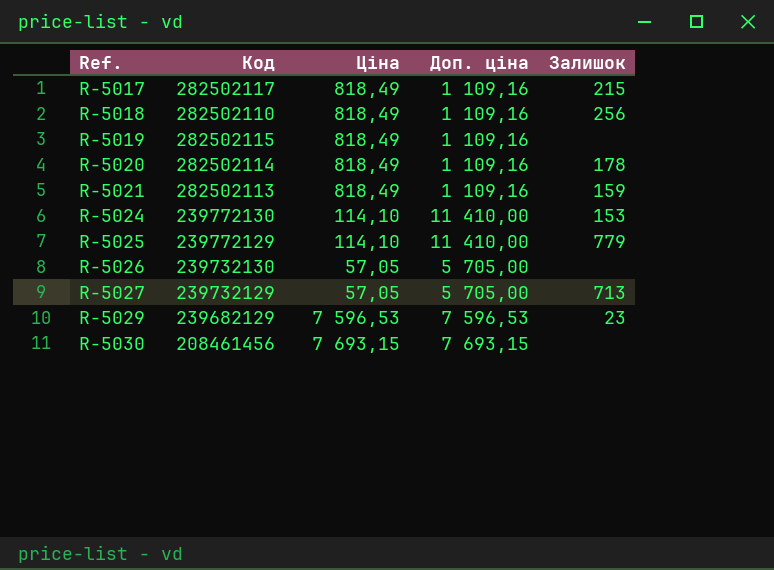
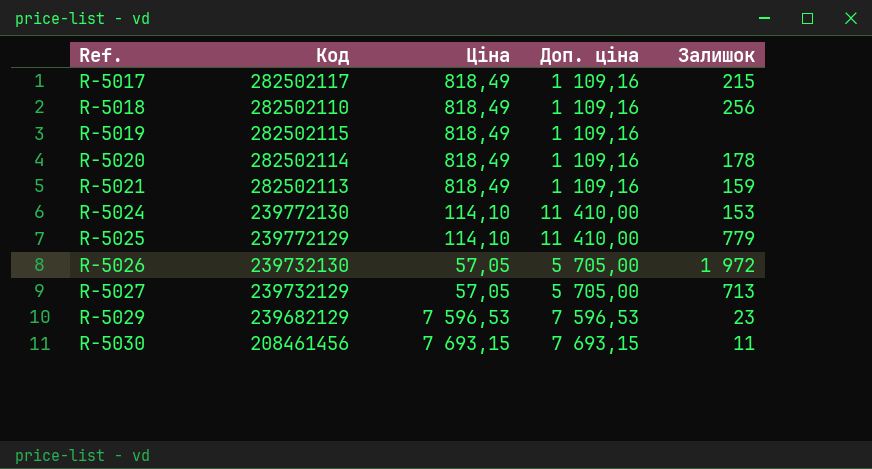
R-5026 | Залишок: none -> 1 972
R-5030 | Залишок: none -> 11

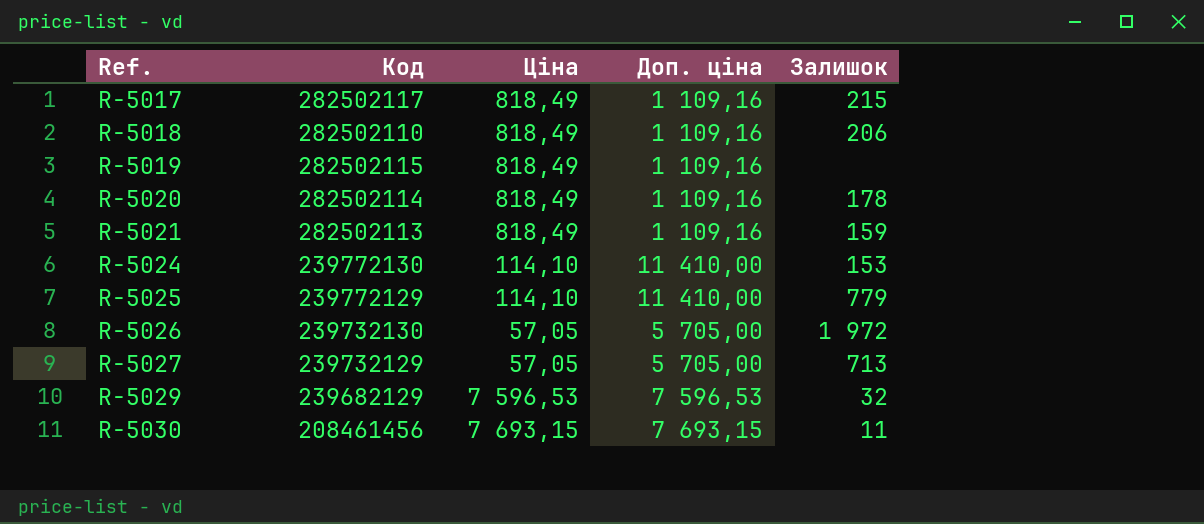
R-5018 | Залишок: 256 -> 206
R-5029 | Залишок: 23 -> 32

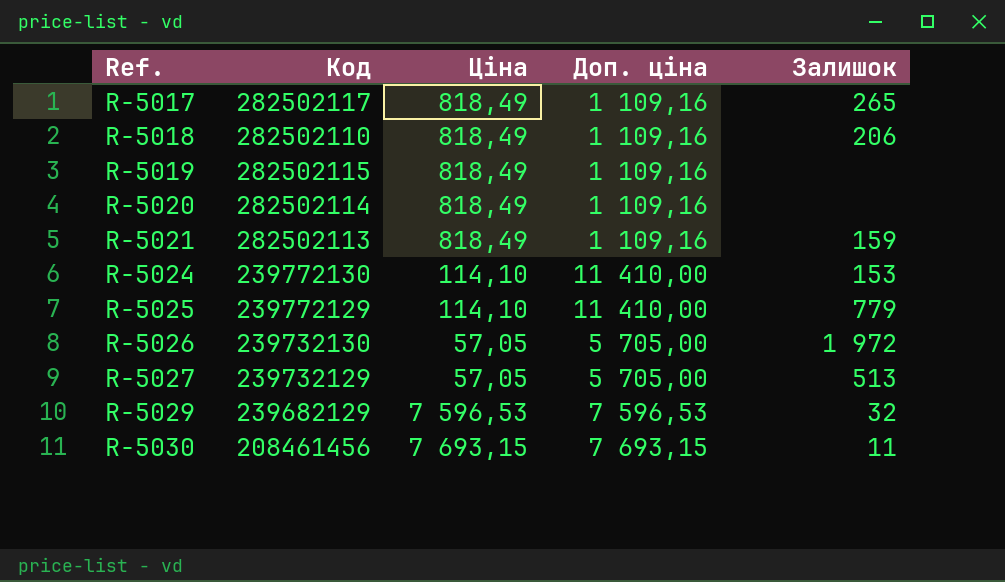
R-5017 | Залишок: 215 -> 265
R-5020 | Залишок: 178 -> none
R-5027 | Залишок: 713 -> 513

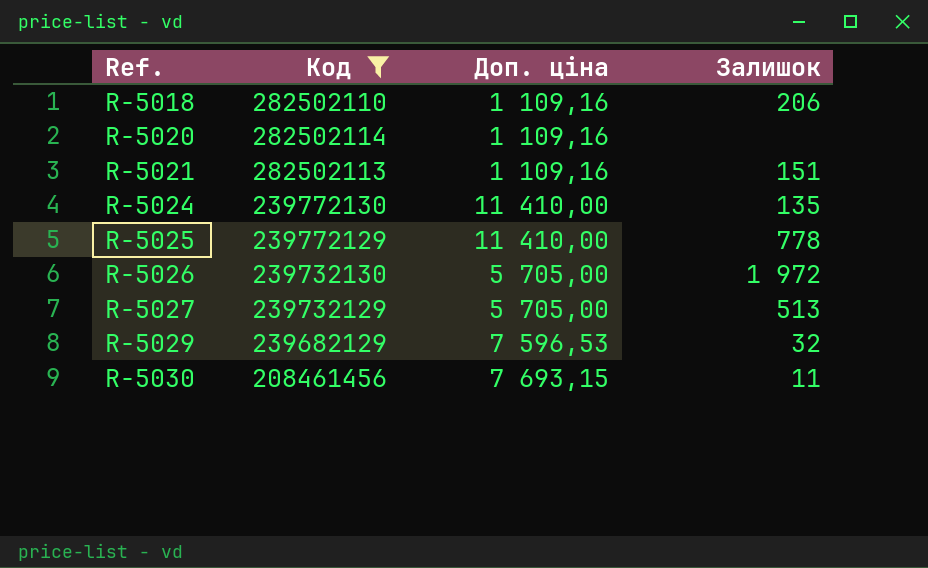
filter: none -> Код <= 282502114
column Ціна | position: 3 -> none
R-5021 | Залишок: 159 -> 151
R-5024 | Залишок: 153 -> 135
R-5025 | Залишок: 779 -> 778

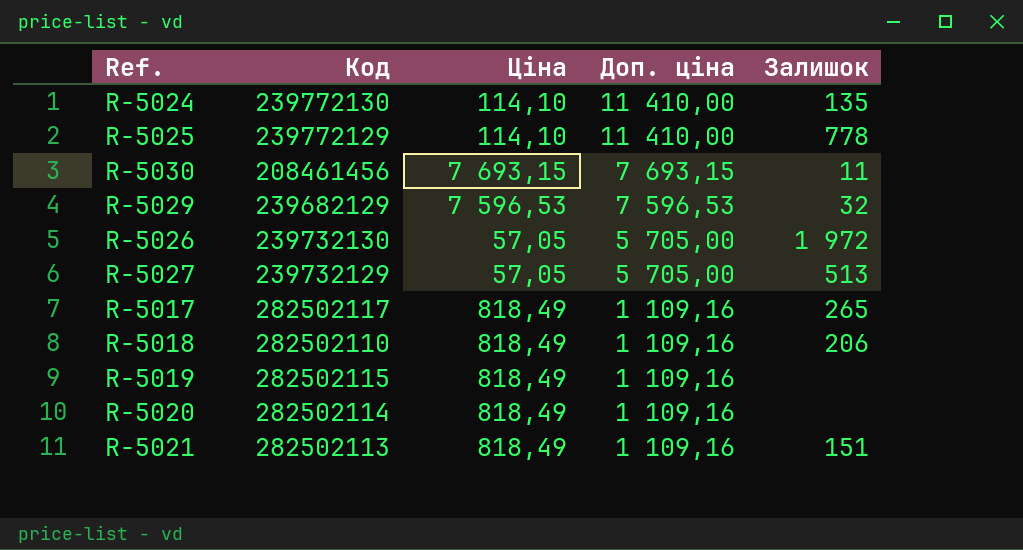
filter: Код <= 282502114 -> none
row order: Ref. ascending -> Доп. ціна descending
column Ціна | position: none -> 3

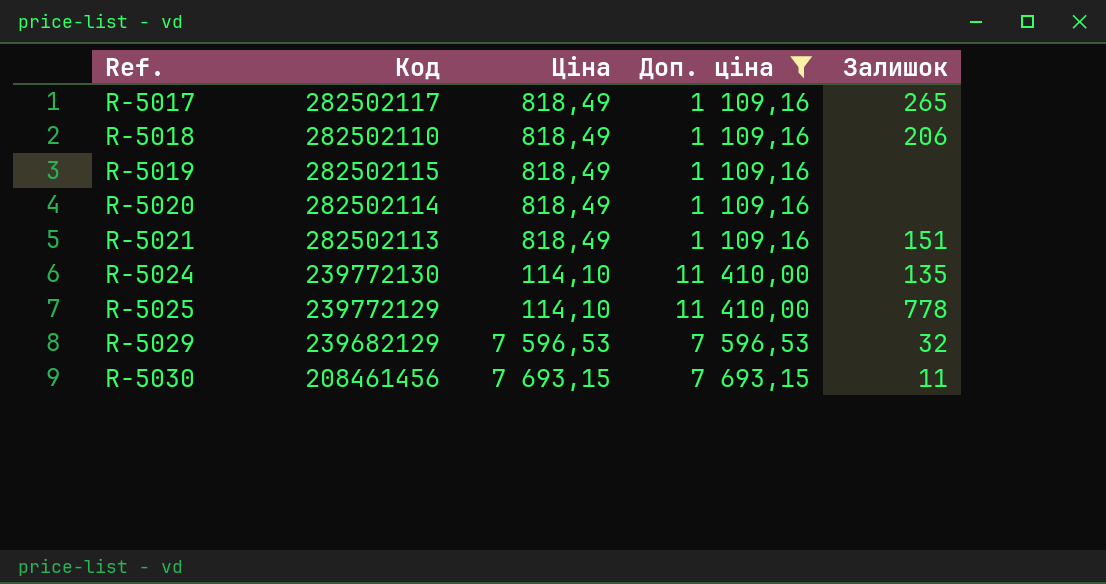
filter: none -> Доп. ціна != 5 705,00
row order: Доп. ціна descending -> Ref. ascending

